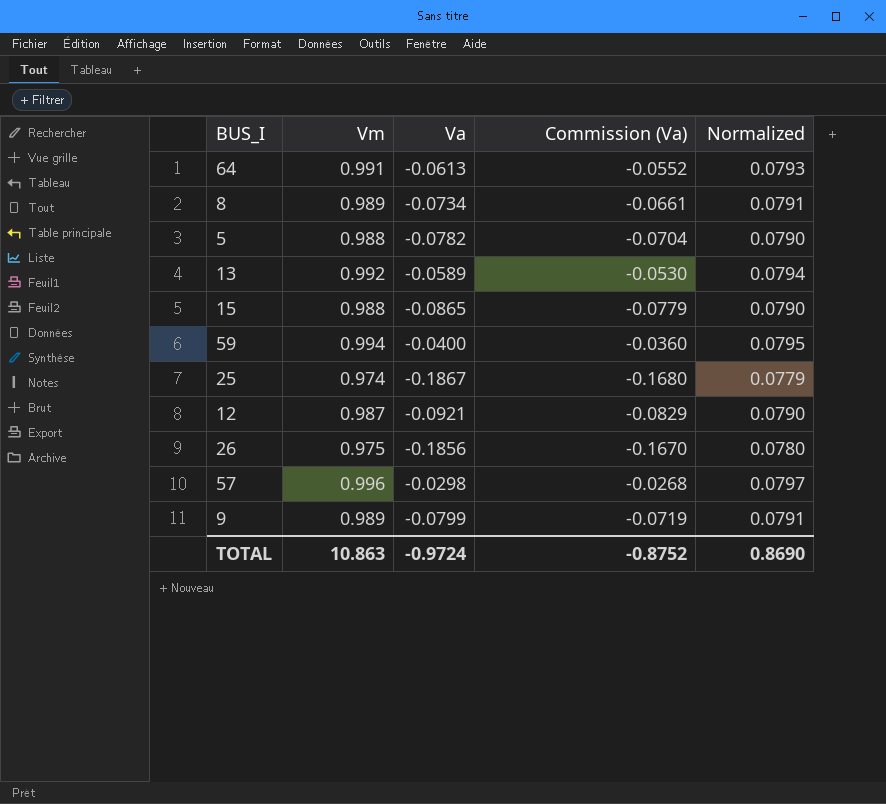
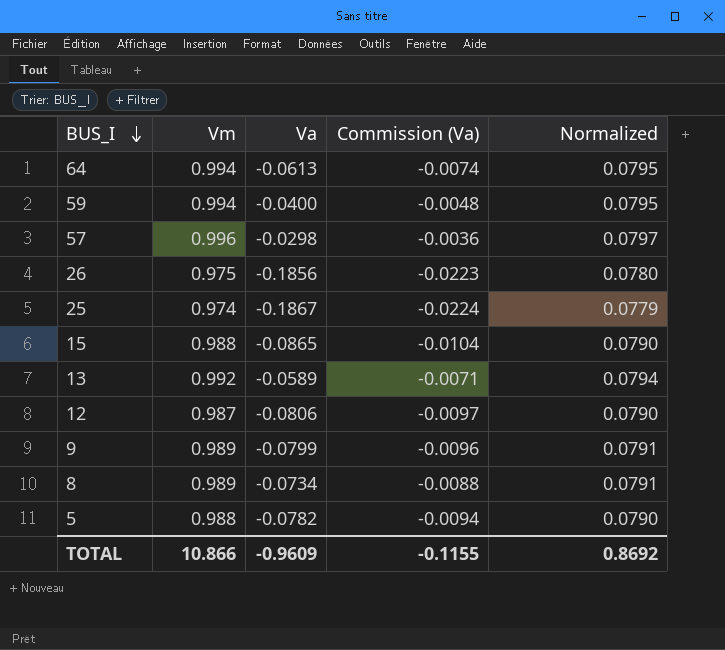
row order: none -> BUS_I descending
column Commission (Va) | formula: [Va] * 0.9 -> [Va] * 0.12
64 | Vm: 0.991 -> 0.994
64 | Normalized: 0.0793 -> 0.0795
12 | Va: -0.0921 -> -0.0806
TOTAL | Vm: 10.863 -> 10.866
TOTAL | Va: -0.9724 -> -0.9609
TOTAL | Commission (Va): -0.8752 -> -0.1155
TOTAL | Normalized: 0.8690 -> 0.8692

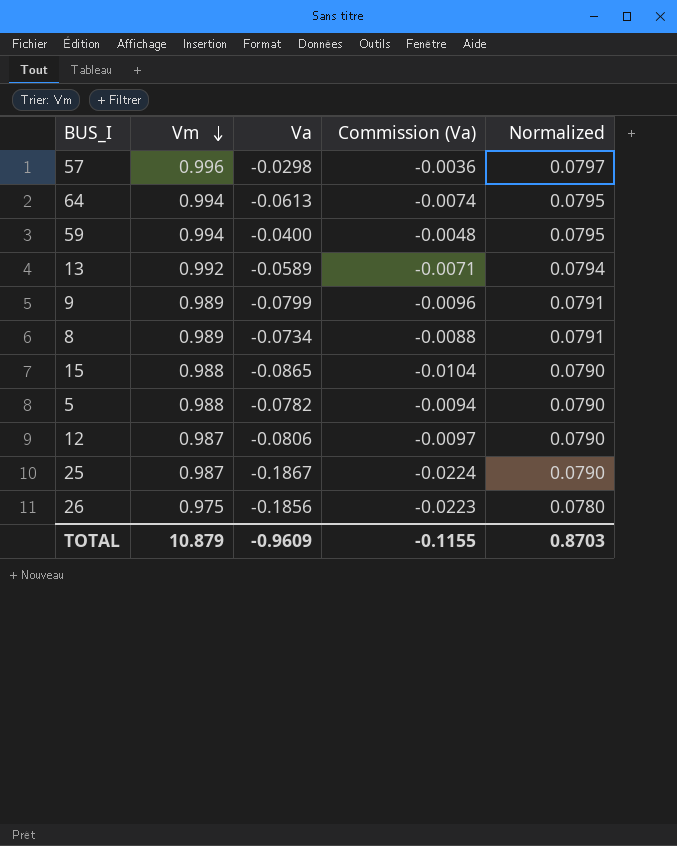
row order: BUS_I descending -> Vm descending
25 | Vm: 0.974 -> 0.987
25 | Normalized: 0.0779 -> 0.0790
TOTAL | Vm: 10.866 -> 10.879
TOTAL | Normalized: 0.8692 -> 0.8703

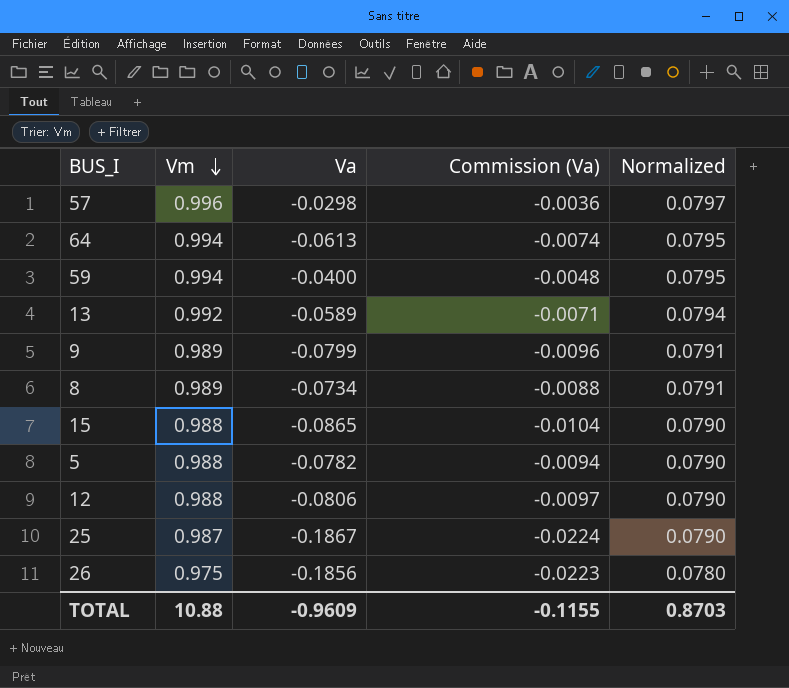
12 | Vm: 0.987 -> 0.988
TOTAL | Vm: 10.879 -> 10.88

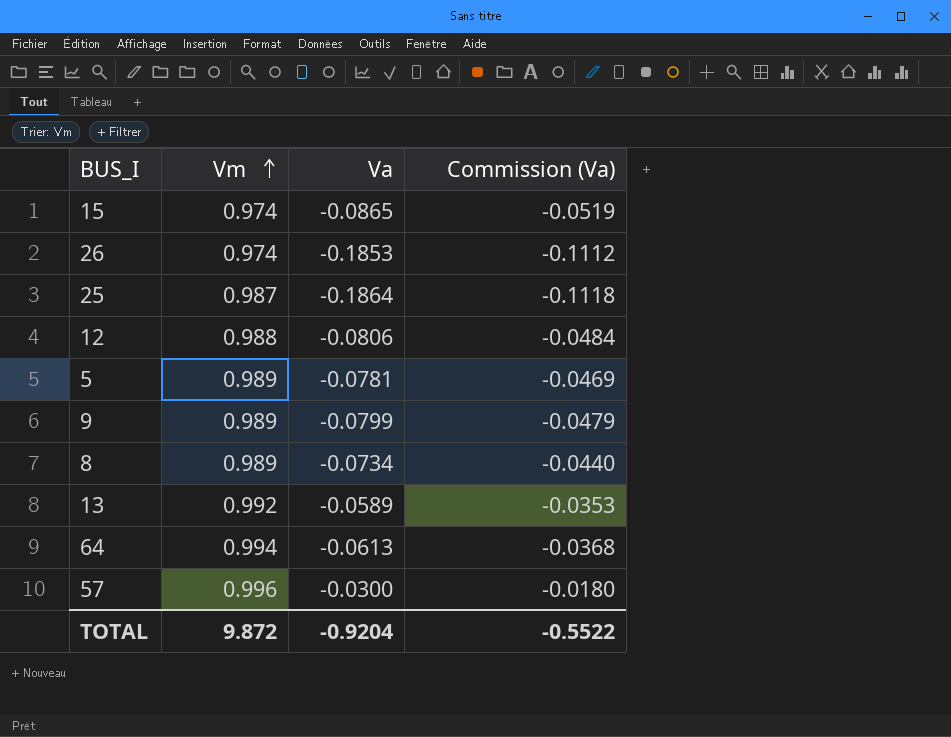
row order: Vm descending -> Vm ascending
column Normalized | formula: [Vm] * 0.08 -> none
column Commission (Va) | formula: [Va] * 0.12 -> [Va] * 0.6
row 59: 0.994 | -0.0400 | -0.0048 | 0.0795 -> none
15 | Vm: 0.988 -> 0.974
26 | Vm: 0.975 -> 0.974
26 | Va: -0.1856 -> -0.1853
25 | Va: -0.1867 -> -0.1864
5 | Vm: 0.988 -> 0.989
5 | Va: -0.0782 -> -0.0781
57 | Va: -0.0298 -> -0.0300
TOTAL | Vm: 10.88 -> 9.872
TOTAL | Va: -0.9609 -> -0.9204
TOTAL | Commission (Va): -0.1155 -> -0.5522

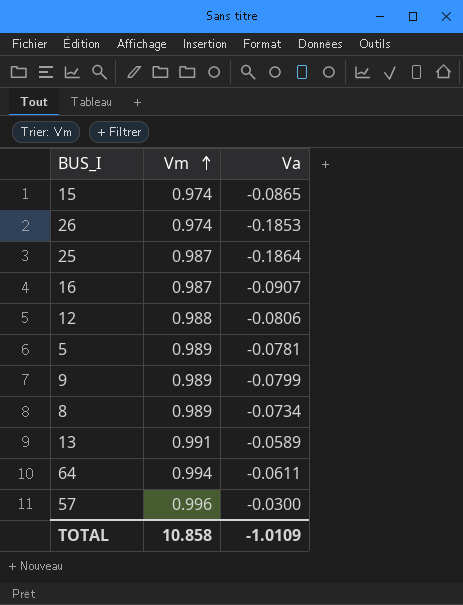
column Commission (Va) | formula: [Va] * 0.6 -> none
row 16: none -> 0.987 | -0.0907
13 | Vm: 0.992 -> 0.991
64 | Va: -0.0613 -> -0.0611
TOTAL | Vm: 9.872 -> 10.858
TOTAL | Va: -0.9204 -> -1.0109

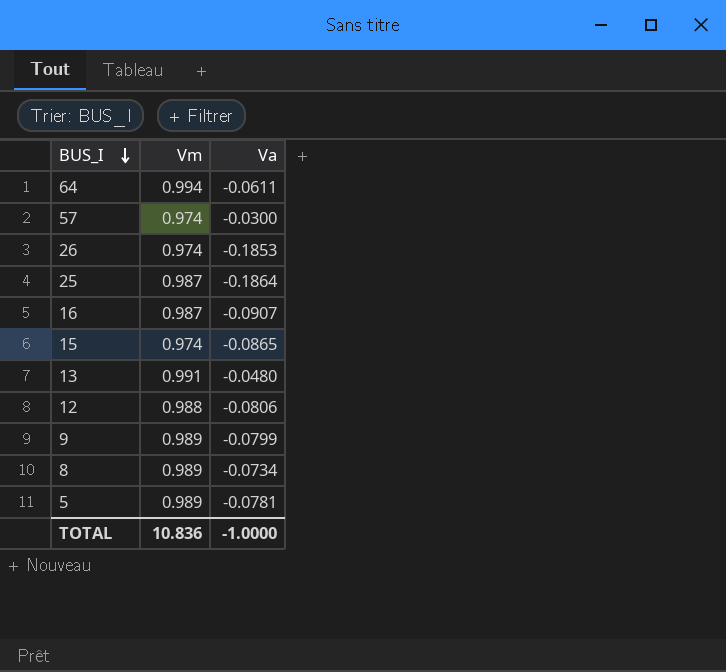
row order: Vm ascending -> BUS_I descending
57 | Vm: 0.996 -> 0.974
13 | Va: -0.0589 -> -0.0480
TOTAL | Vm: 10.858 -> 10.836
TOTAL | Va: -1.0109 -> -1.0000

